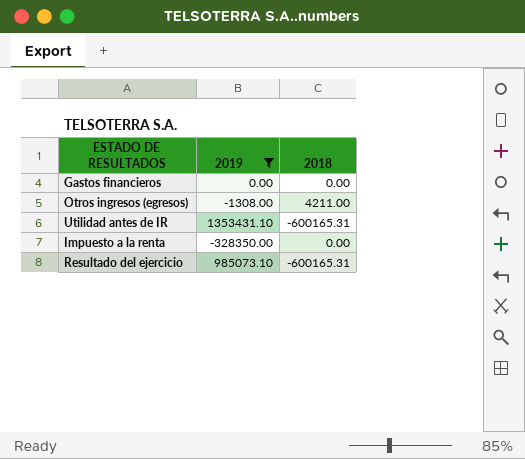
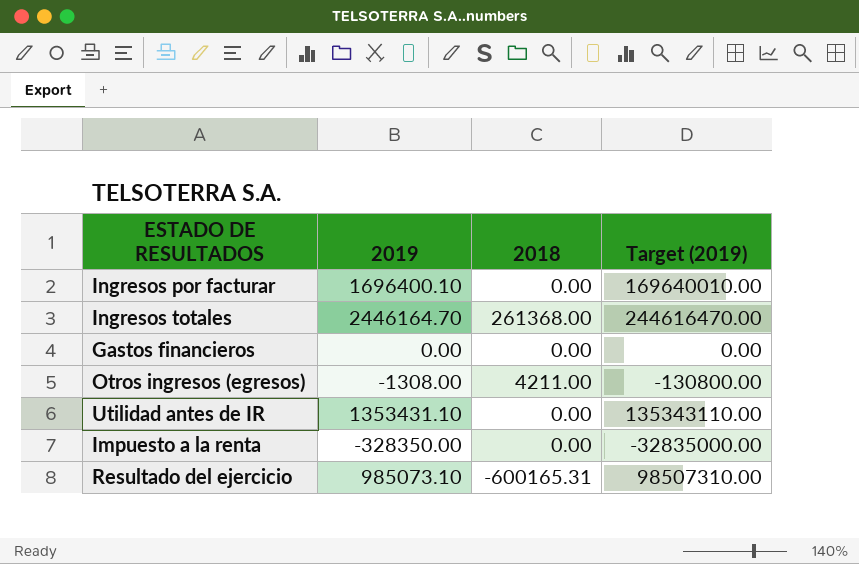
filter: 2019 <= 1353431.10 -> none
column Target (2019) | formula: none -> [2019] * 100
Utilidad antes de IR | 2018: -600165.31 -> 0.00

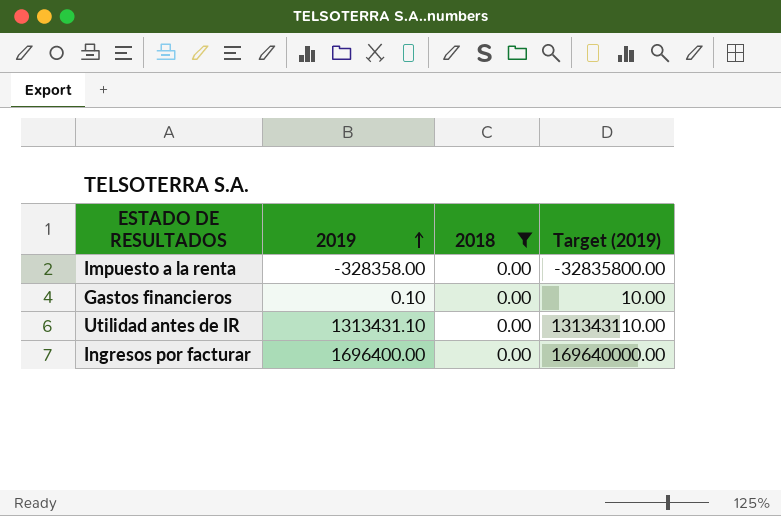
filter: none -> 2018 = 0.00
row order: none -> 2019 ascending
Impuesto a la renta | 2019: -328350.00 -> -328358.00
Impuesto a la renta | Target (2019): -32835000.00 -> -32835800.00
Gastos financieros | 2019: 0.00 -> 0.10
Gastos financieros | Target (2019): 0.00 -> 10.00
Utilidad antes de IR | 2019: 1353431.10 -> 1313431.10
Utilidad antes de IR | Target (2019): 135343110.00 -> 131343110.00
Ingresos por facturar | 2019: 1696400.10 -> 1696400.00
Ingresos por facturar | Target (2019): 169640010.00 -> 169640000.00

